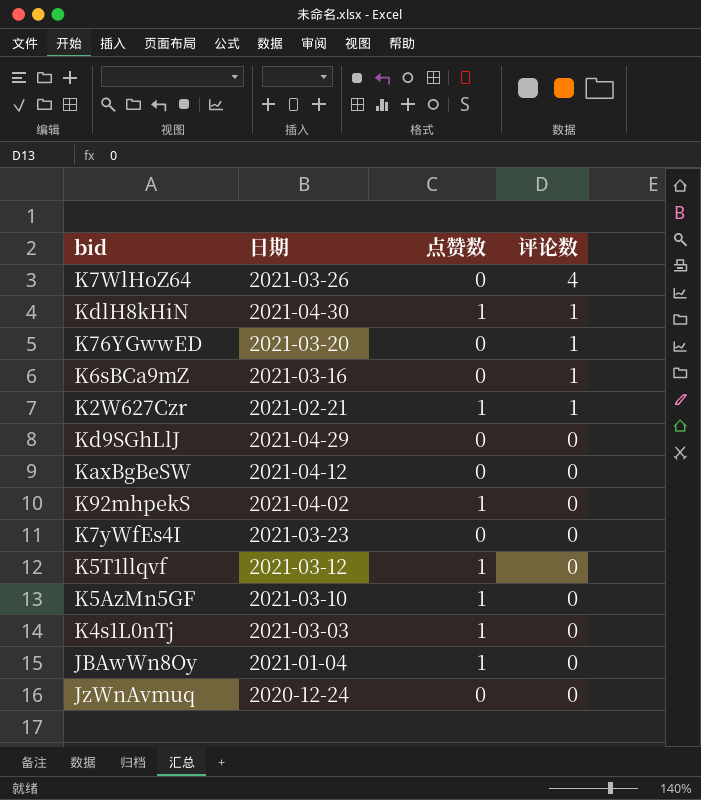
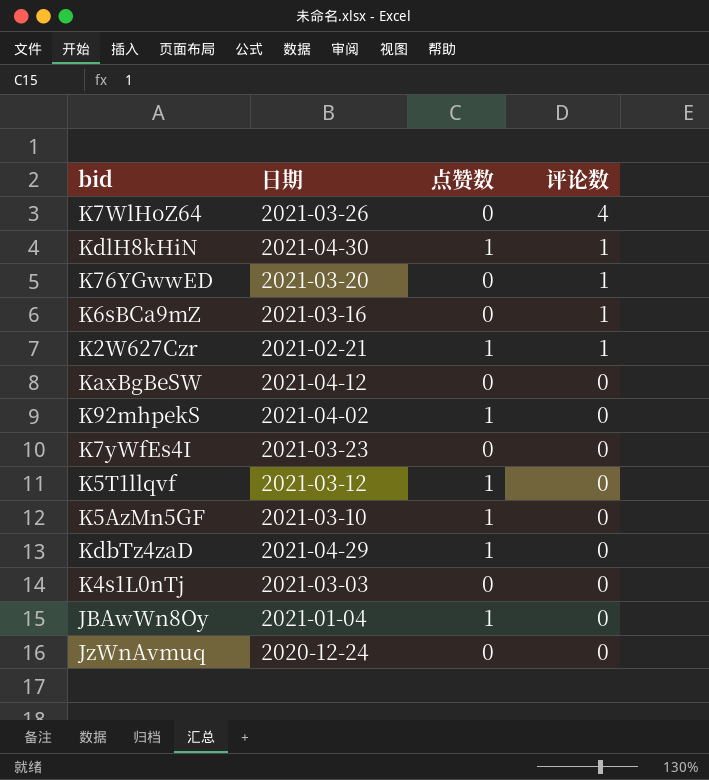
row Kd9SGhLlJ: 2021-04-29 | 0 | 0 -> none
row KdbTz4zaD: none -> 2021-04-29 | 1 | 0
K4s1L0nTj | 点赞数: 1 -> 0

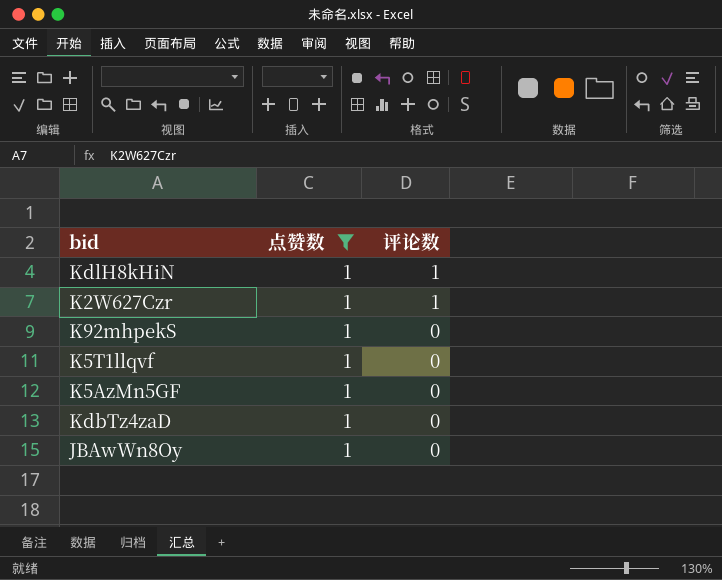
filter: none -> 点赞数 = 1
column 日期 | position: 2 -> none

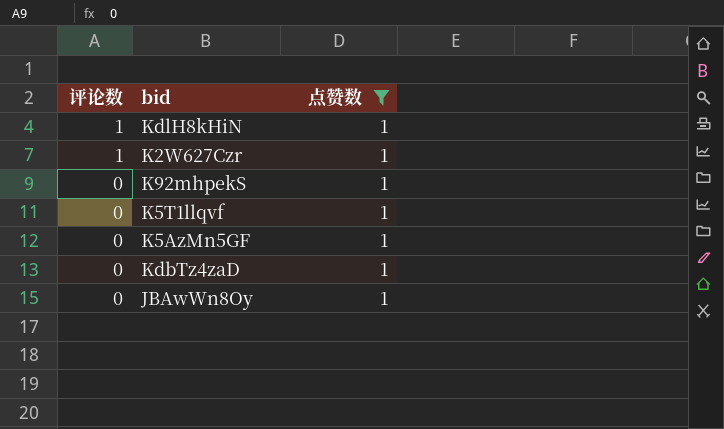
column 评论数 | position: 3 -> 1

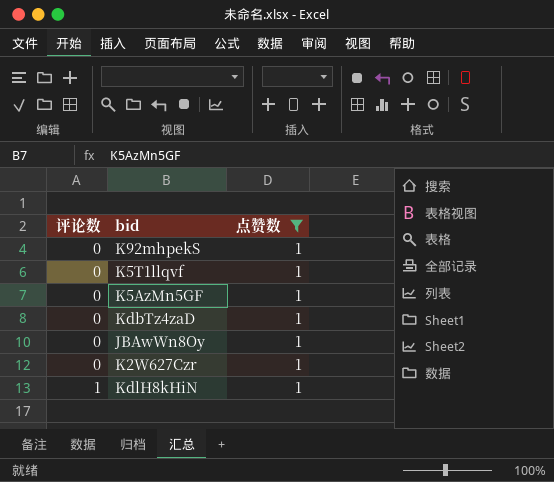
row order: 评论数 descending -> 评论数 ascending
K2W627Czr | 评论数: 1 -> 0

